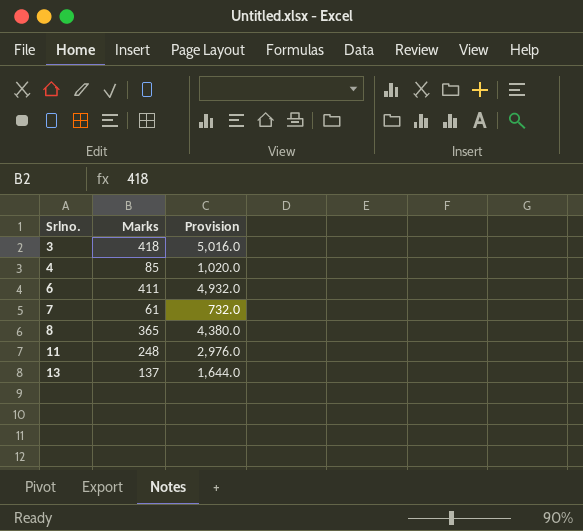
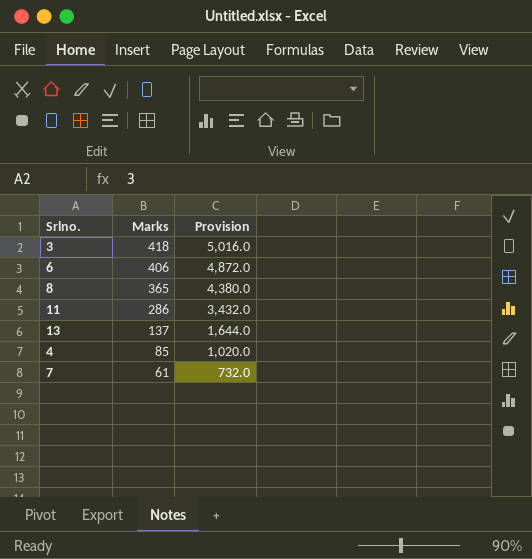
row order: Srlno. ascending -> Marks descending
6 | Marks: 411 -> 406
6 | Provision: 4,932.0 -> 4,872.0
11 | Marks: 248 -> 286
11 | Provision: 2,976.0 -> 3,432.0

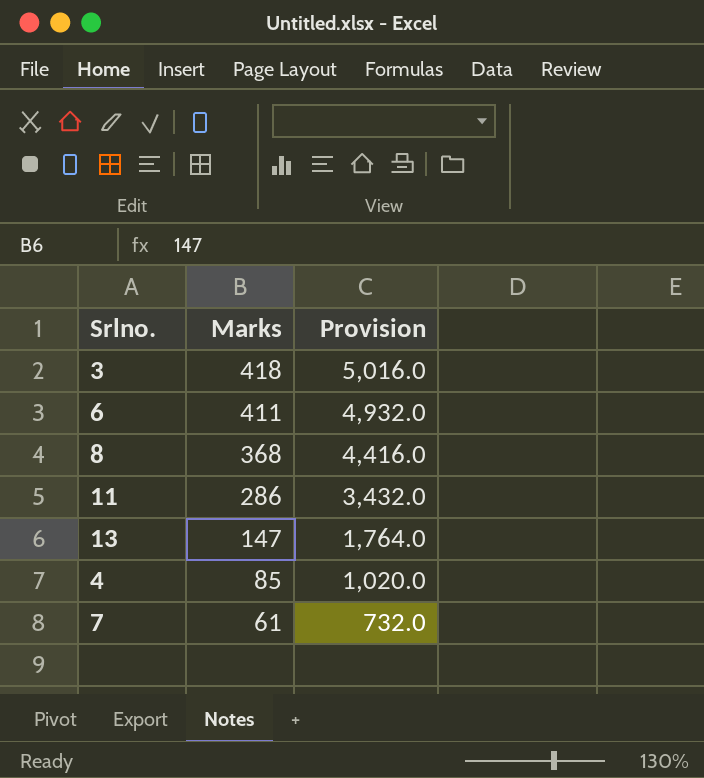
6 | Marks: 406 -> 411
6 | Provision: 4,872.0 -> 4,932.0
8 | Marks: 365 -> 368
8 | Provision: 4,380.0 -> 4,416.0
13 | Marks: 137 -> 147
13 | Provision: 1,644.0 -> 1,764.0

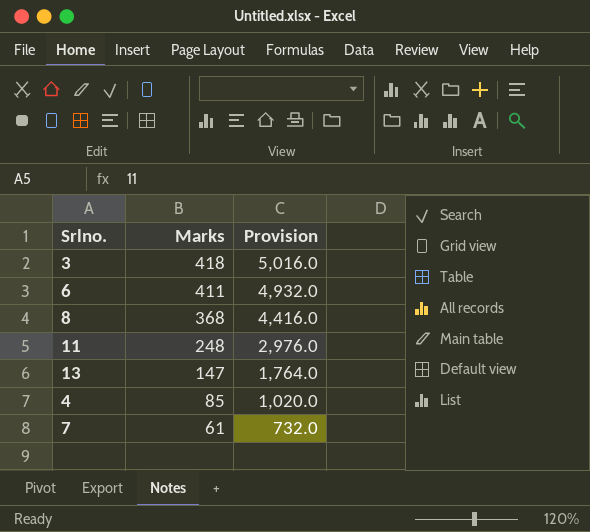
11 | Marks: 286 -> 248
11 | Provision: 3,432.0 -> 2,976.0

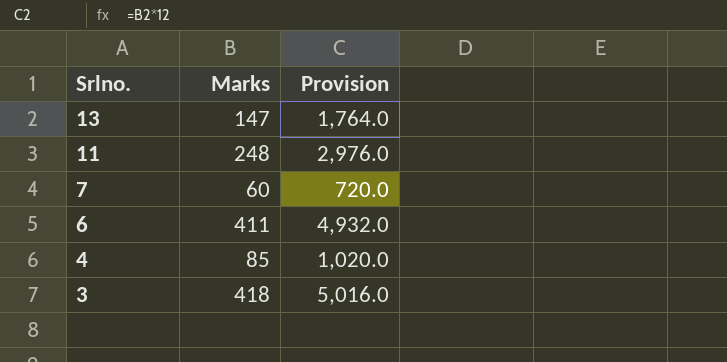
row order: Marks descending -> Srlno. descending
row 8: 368 | 4,416.0 -> none
7 | Marks: 61 -> 60
7 | Provision: 732.0 -> 720.0

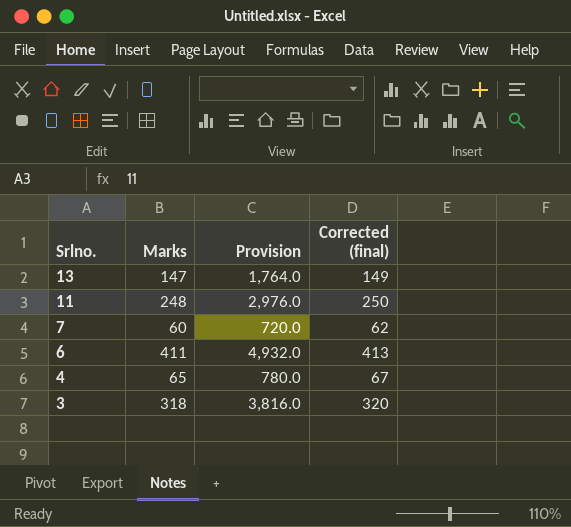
column Corrected (final) | formula: none -> [Marks] + 2
4 | Marks: 85 -> 65
4 | Provision: 1,020.0 -> 780.0
3 | Marks: 418 -> 318
3 | Provision: 5,016.0 -> 3,816.0

